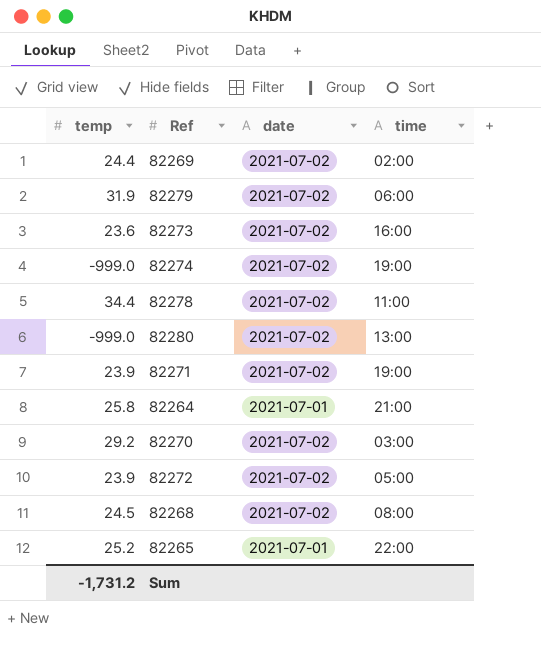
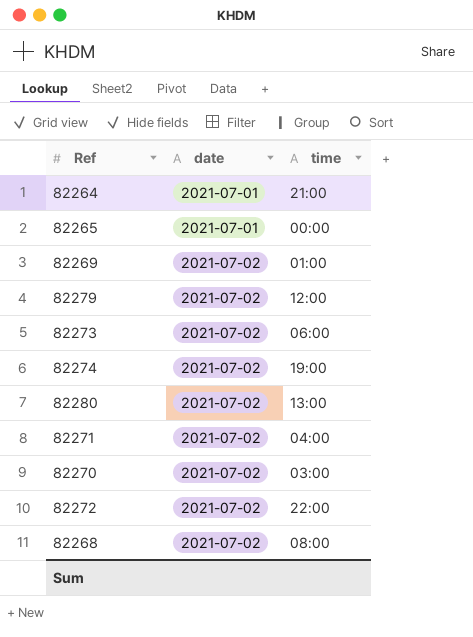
row order: none -> date ascending
column temp | position: 1 -> none
row 82278: 34.4 | 2021-07-02 | 11:00 -> none
82265 | time: 22:00 -> 00:00
82269 | time: 02:00 -> 01:00
82279 | time: 06:00 -> 12:00
82273 | time: 16:00 -> 06:00
82271 | time: 19:00 -> 04:00
82272 | time: 05:00 -> 22:00

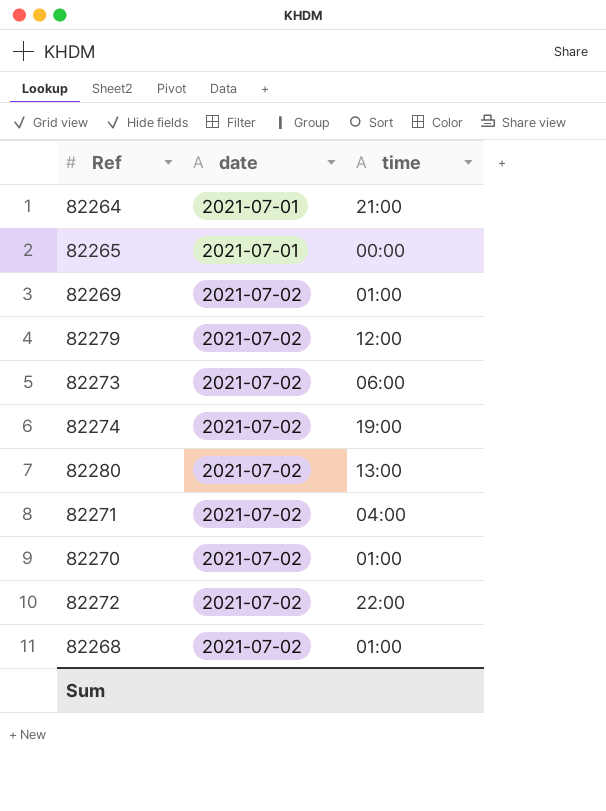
82270 | time: 03:00 -> 01:00
82268 | time: 08:00 -> 01:00

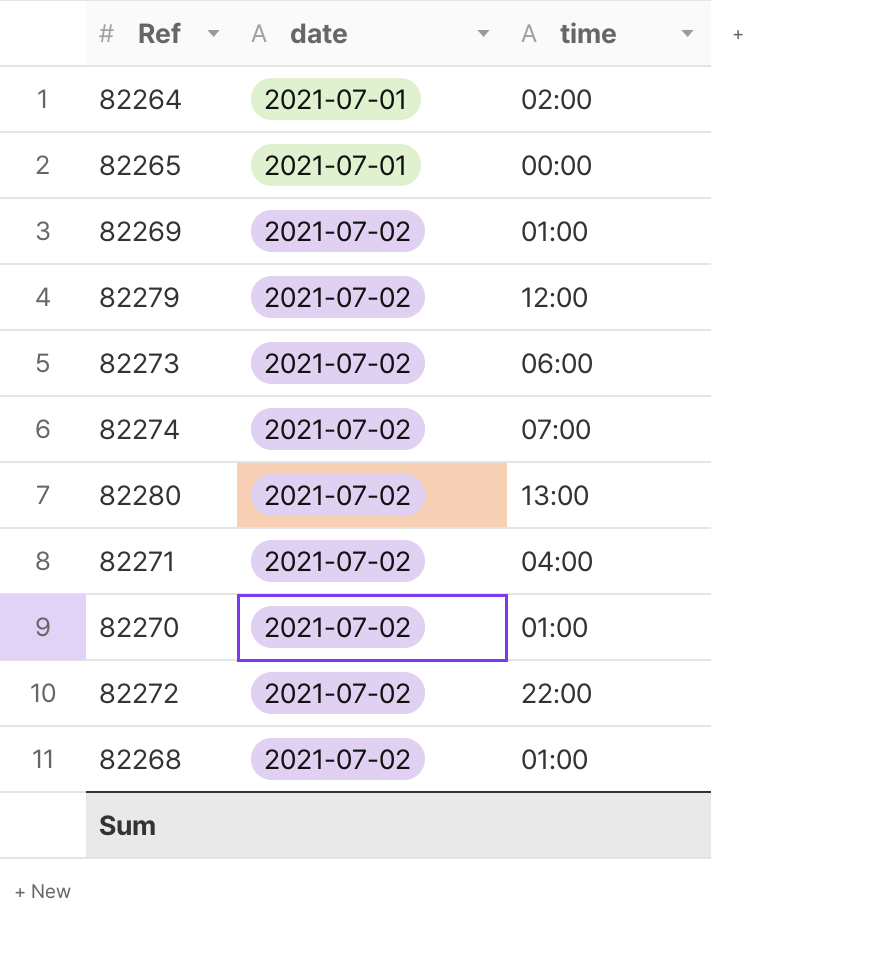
82264 | time: 21:00 -> 02:00
82274 | time: 19:00 -> 07:00

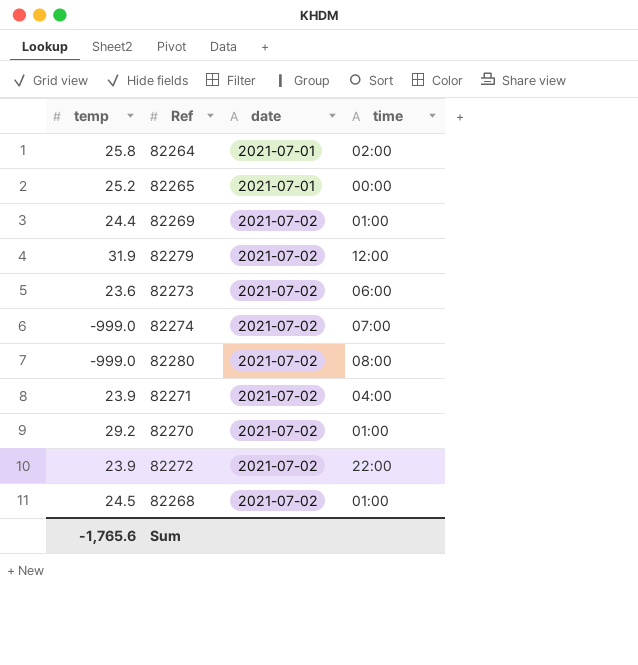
column temp | position: none -> 1
82280 | time: 13:00 -> 08:00

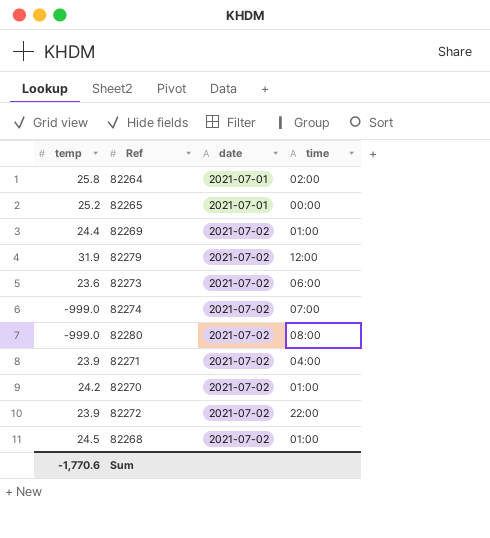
82270 | temp: 29.2 -> 24.2
Sum | temp: -1,765.6 -> -1,770.6

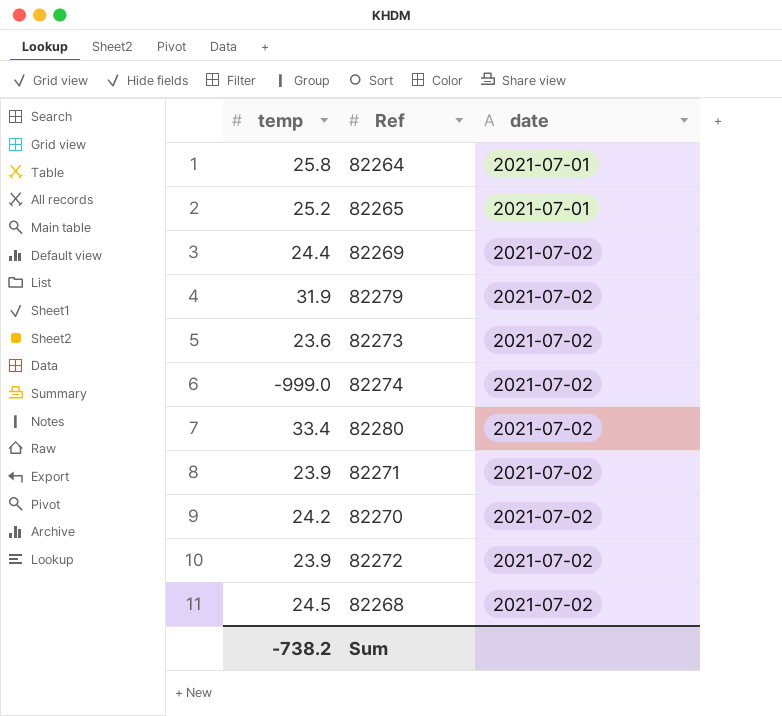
column time | position: 4 -> none
82280 | temp: -999.0 -> 33.4
Sum | temp: -1,770.6 -> -738.2

